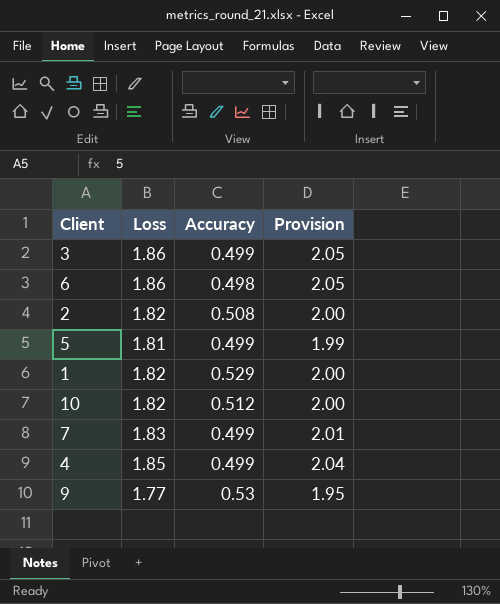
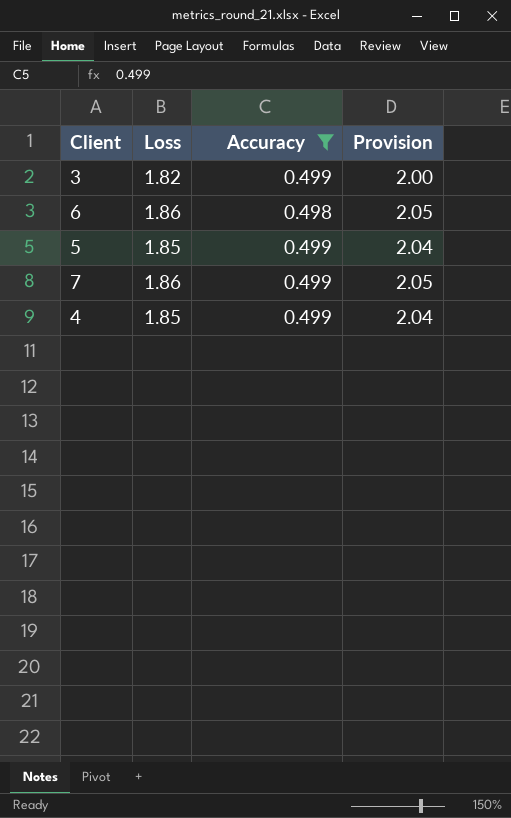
filter: none -> Accuracy <= 0.499
3 | Loss: 1.86 -> 1.82
3 | Provision: 2.05 -> 2.00
5 | Loss: 1.81 -> 1.85
5 | Provision: 1.99 -> 2.04
7 | Loss: 1.83 -> 1.86
7 | Provision: 2.01 -> 2.05

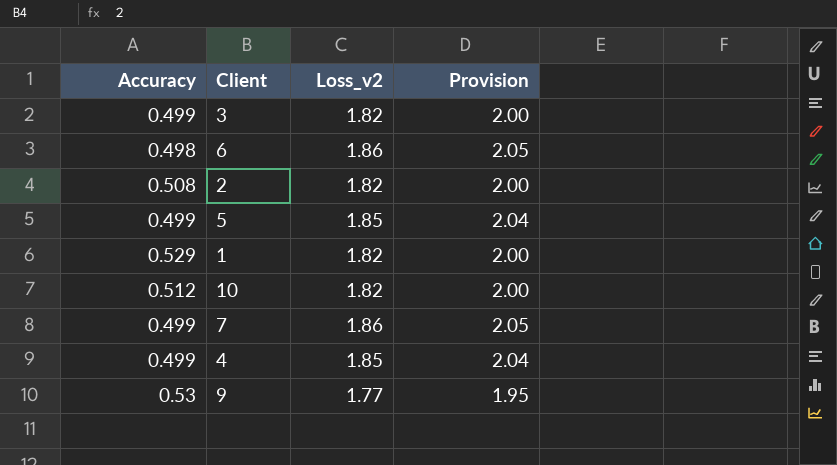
filter: Accuracy <= 0.499 -> none
column Accuracy | position: 3 -> 1
column name: Loss -> Loss_v2

